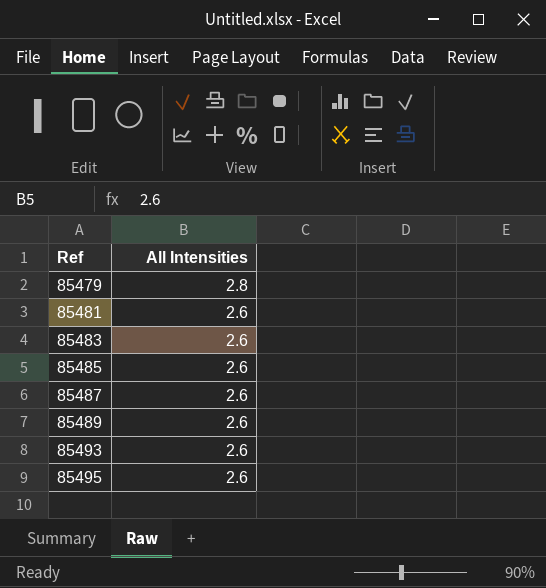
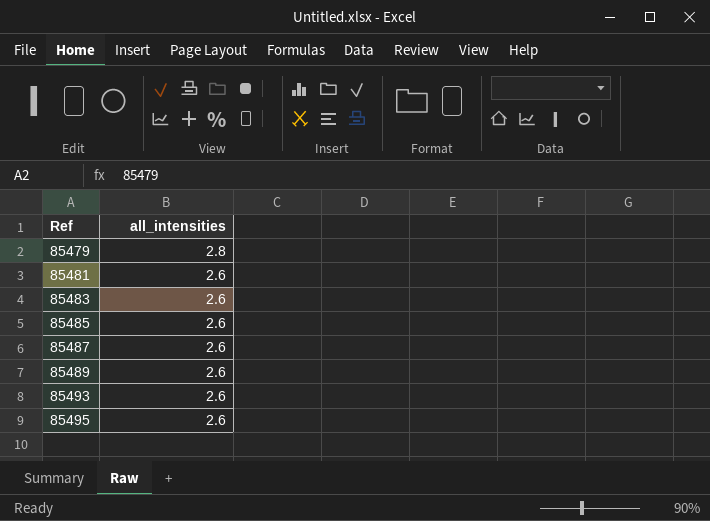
column name: All Intensities -> all_intensities

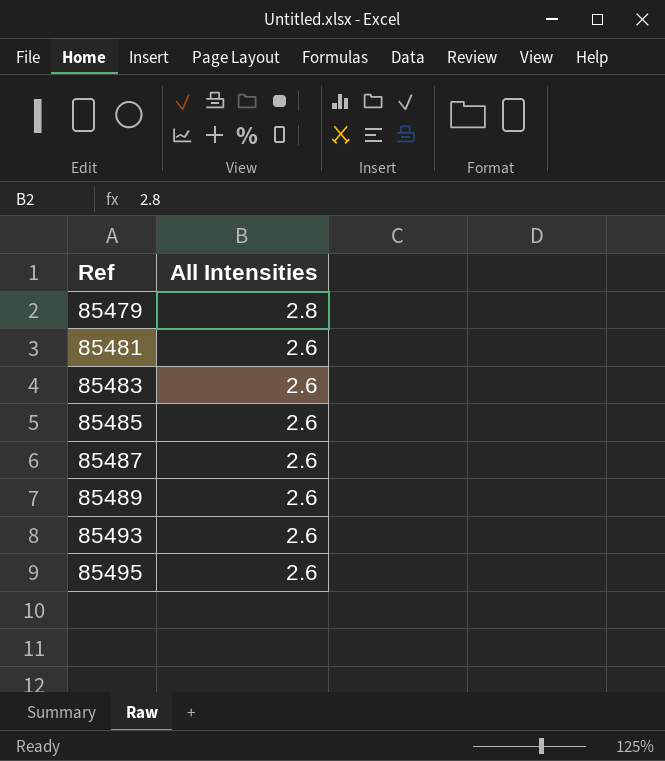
column name: all_intensities -> All Intensities

